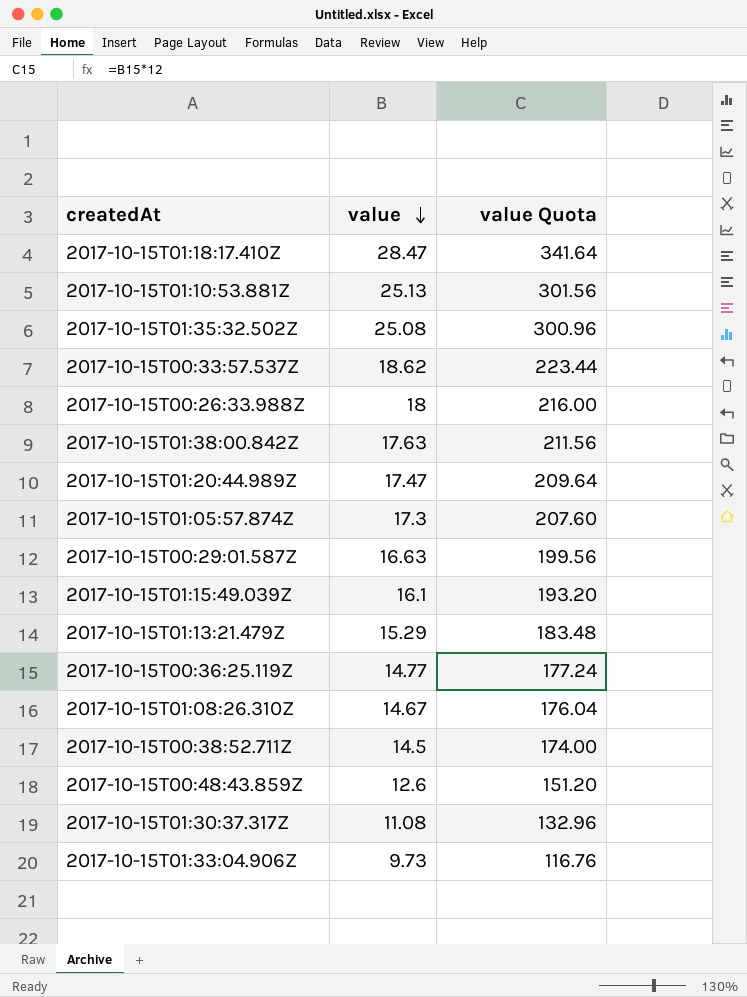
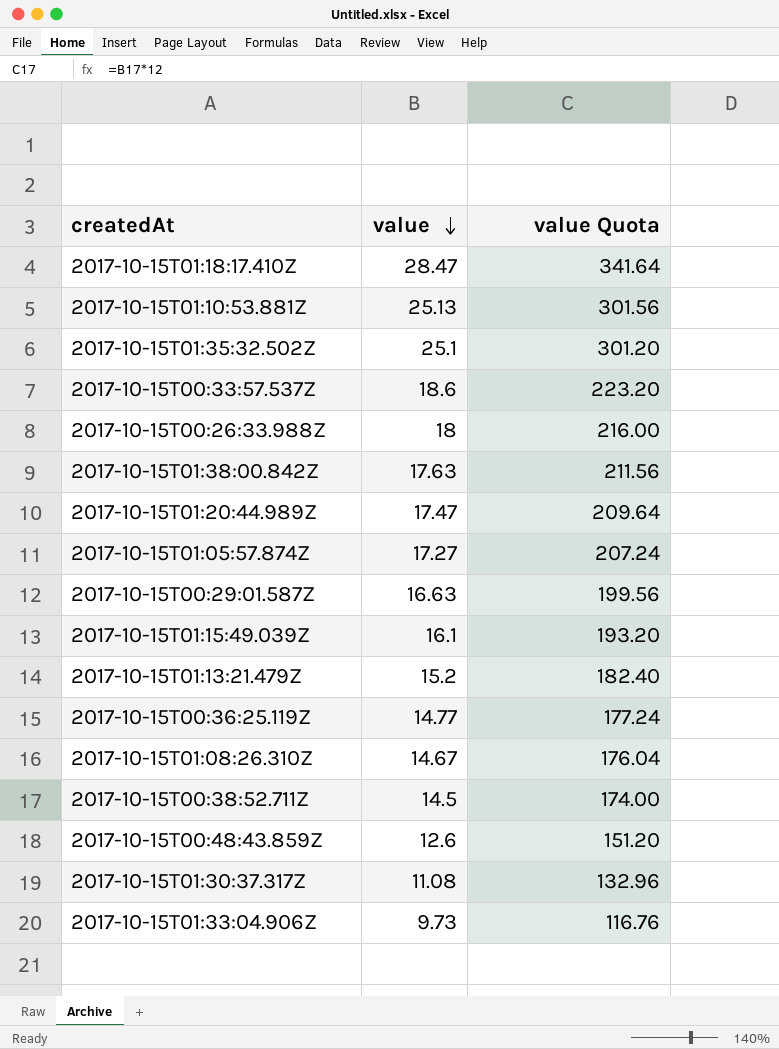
2017-10-15T01:35:32.502Z | value: 25.08 -> 25.1
2017-10-15T01:35:32.502Z | value Quota: 300.96 -> 301.20
2017-10-15T00:33:57.537Z | value: 18.62 -> 18.6
2017-10-15T00:33:57.537Z | value Quota: 223.44 -> 223.20
2017-10-15T01:05:57.874Z | value: 17.3 -> 17.27
2017-10-15T01:05:57.874Z | value Quota: 207.60 -> 207.24
2017-10-15T01:13:21.479Z | value: 15.29 -> 15.2
2017-10-15T01:13:21.479Z | value Quota: 183.48 -> 182.40

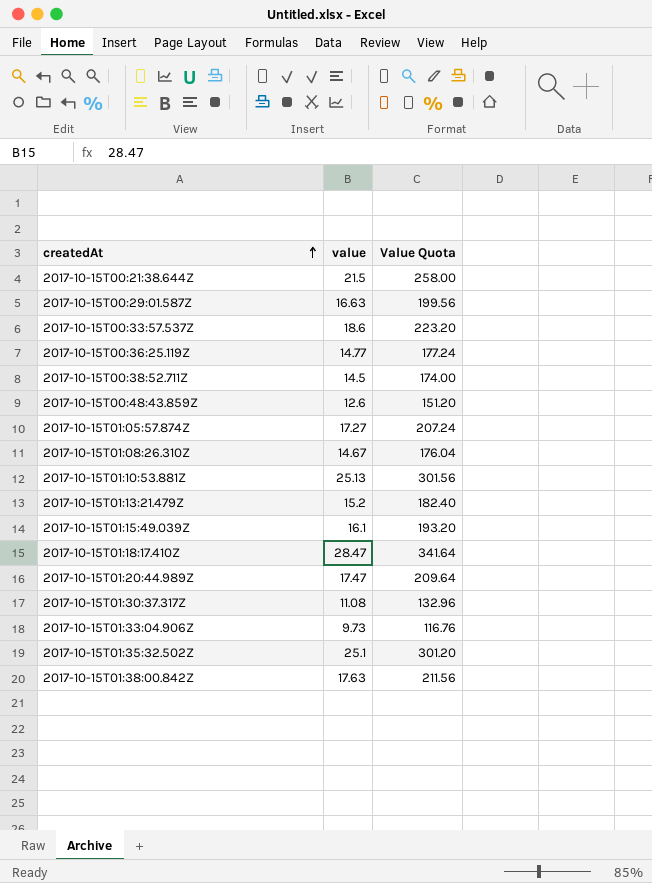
row order: value descending -> createdAt ascending
column name: value Quota -> Value Quota
row 2017-10-15T00:26:33.988Z: 18 | 216.00 -> none
row 2017-10-15T00:21:38.644Z: none -> 21.5 | 258.00

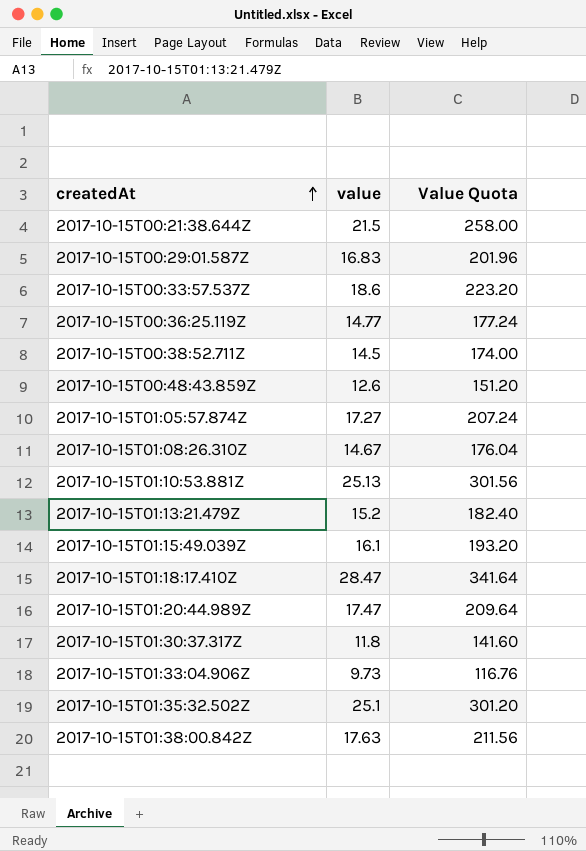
2017-10-15T00:29:01.587Z | value: 16.63 -> 16.83
2017-10-15T00:29:01.587Z | Value Quota: 199.56 -> 201.96
2017-10-15T01:30:37.317Z | value: 11.08 -> 11.8
2017-10-15T01:30:37.317Z | Value Quota: 132.96 -> 141.60

